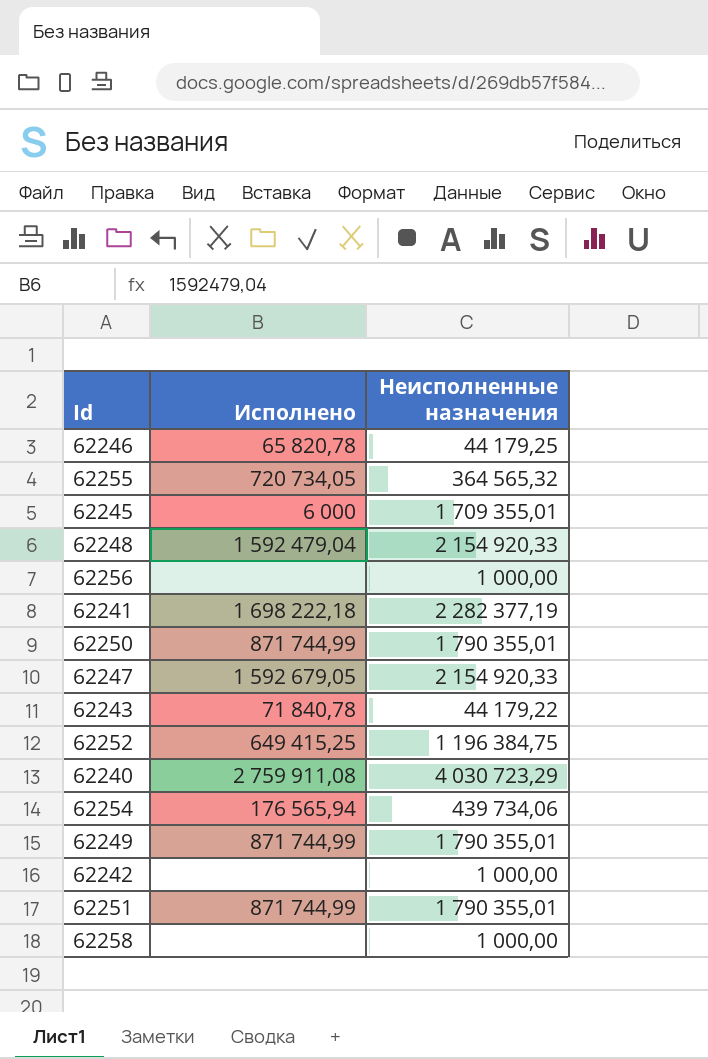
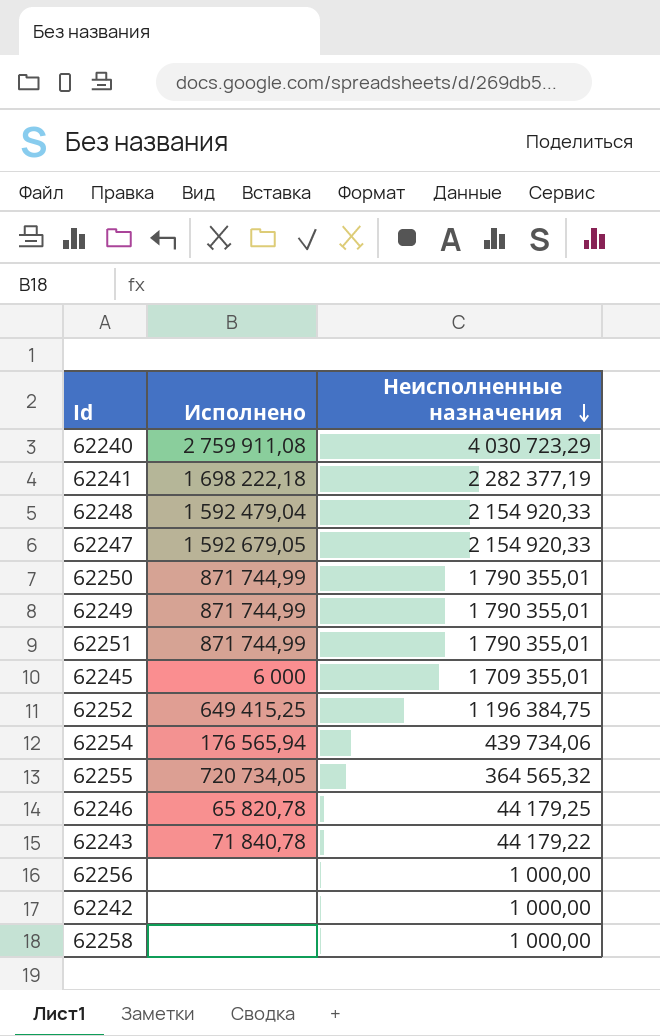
row order: none -> Неисполненные назначения descending

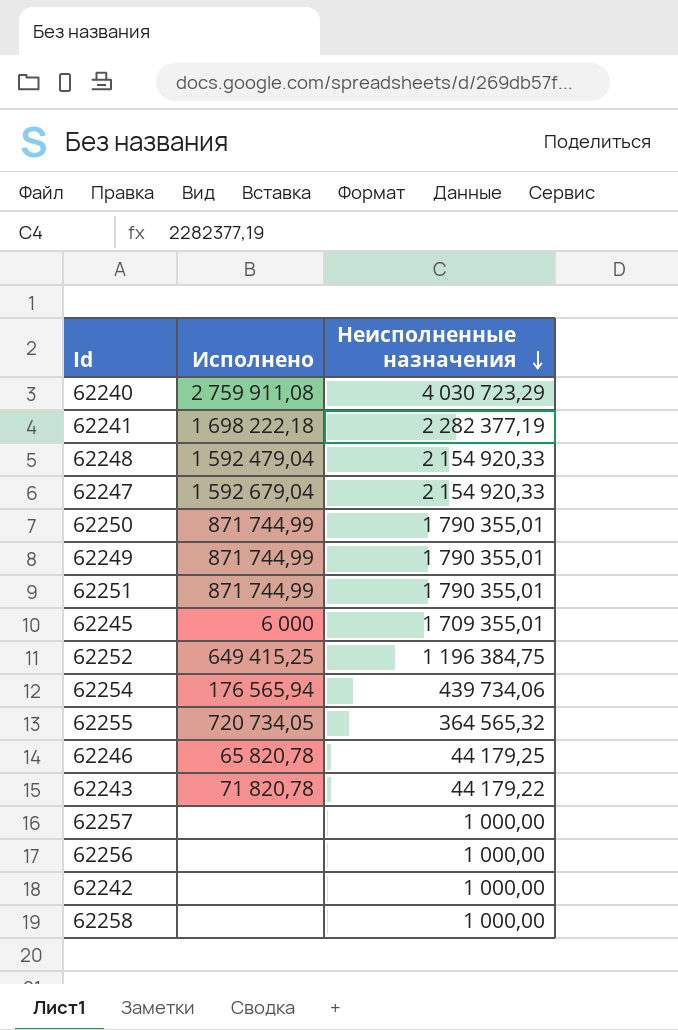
62247 | Исполнено: 1 592 679,05 -> 1 592 679,04
62243 | Исполнено: 71 840,78 -> 71 820,78
row 62257: none -> none | 1 000,00

